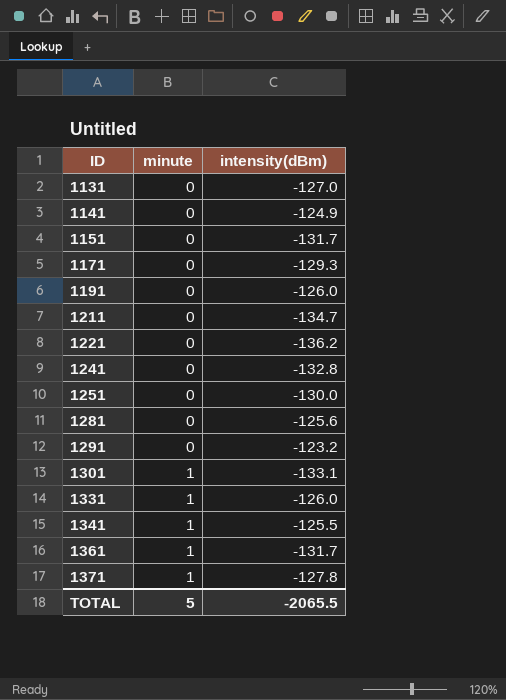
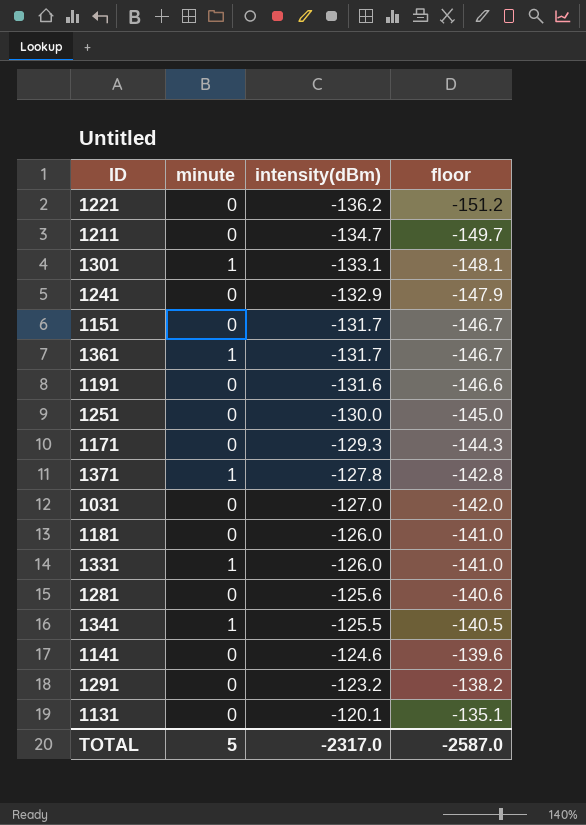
row order: ID ascending -> intensity(dBm) ascending
column floor | formula: none -> [intensity(dBm)] - 15
1241 | intensity(dBm): -132.8 -> -132.9
1191 | intensity(dBm): -126.0 -> -131.6
row 1031: none -> 0 | -127.0 | -142.0
row 1181: none -> 0 | -126.0 | -141.0
1141 | intensity(dBm): -124.9 -> -124.6
1131 | intensity(dBm): -127.0 -> -120.1
TOTAL | intensity(dBm): -2065.5 -> -2317.0

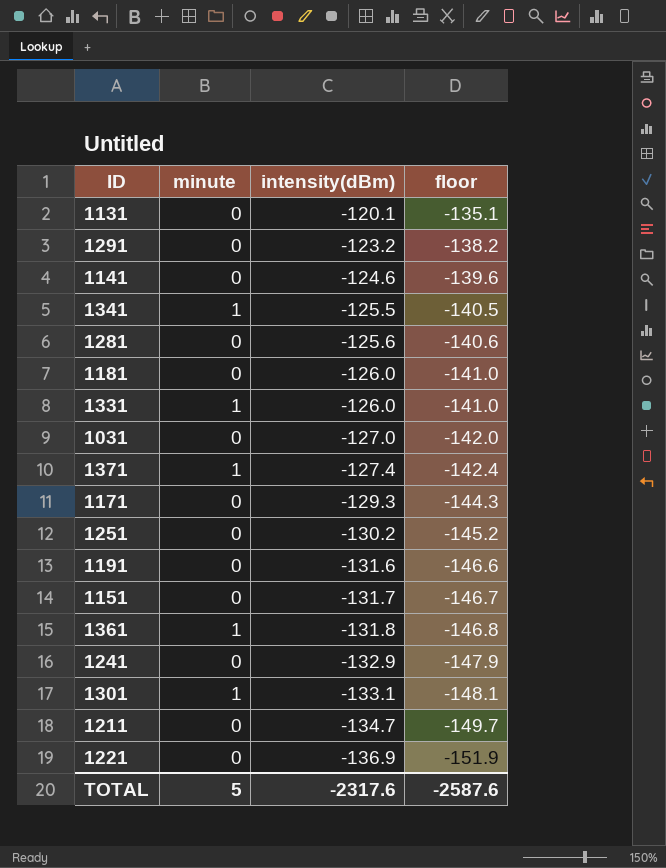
row order: intensity(dBm) ascending -> intensity(dBm) descending
1371 | intensity(dBm): -127.8 -> -127.4
1371 | floor: -142.8 -> -142.4
1251 | intensity(dBm): -130.0 -> -130.2
1251 | floor: -145.0 -> -145.2
1361 | intensity(dBm): -131.7 -> -131.8
1361 | floor: -146.7 -> -146.8
1221 | intensity(dBm): -136.2 -> -136.9
1221 | floor: -151.2 -> -151.9
TOTAL | intensity(dBm): -2317.0 -> -2317.6
TOTAL | floor: -2587.0 -> -2587.6

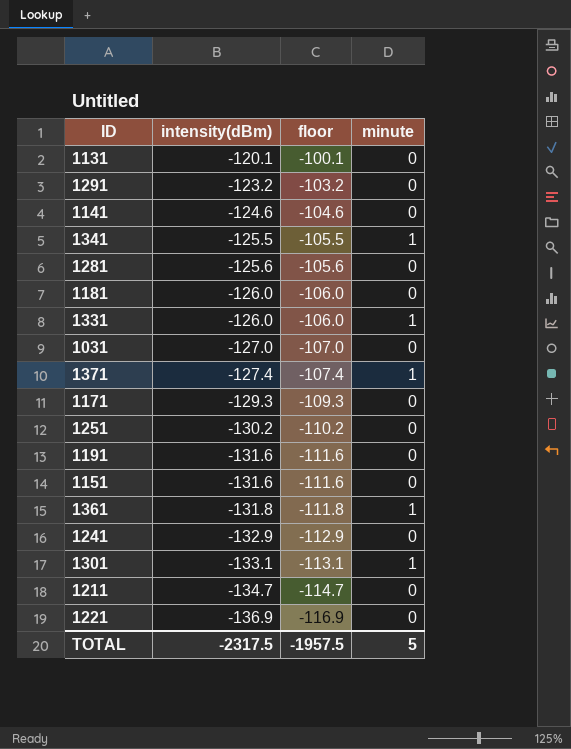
column floor | formula: [intensity(dBm)] - 15 -> [intensity(dBm)] + 20
column minute | position: 2 -> 4
1151 | intensity(dBm): -131.7 -> -131.6
TOTAL | intensity(dBm): -2317.6 -> -2317.5
TOTAL | floor: -2587.6 -> -1957.5

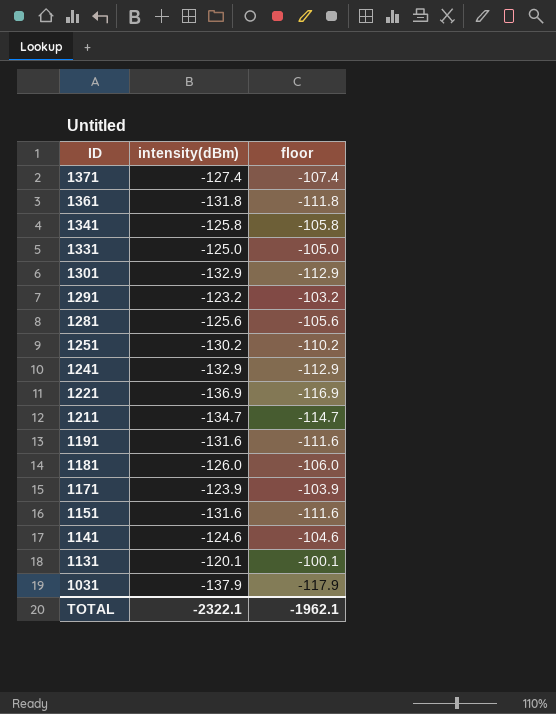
row order: intensity(dBm) descending -> ID descending
column minute | position: 4 -> none
1341 | intensity(dBm): -125.5 -> -125.8
1341 | floor: -105.5 -> -105.8
1331 | intensity(dBm): -126.0 -> -125.0
1331 | floor: -106.0 -> -105.0
1301 | intensity(dBm): -133.1 -> -132.9
1301 | floor: -113.1 -> -112.9
1171 | intensity(dBm): -129.3 -> -123.9
1171 | floor: -109.3 -> -103.9
1031 | intensity(dBm): -127.0 -> -137.9
1031 | floor: -107.0 -> -117.9
TOTAL | intensity(dBm): -2317.5 -> -2322.1
TOTAL | floor: -1957.5 -> -1962.1

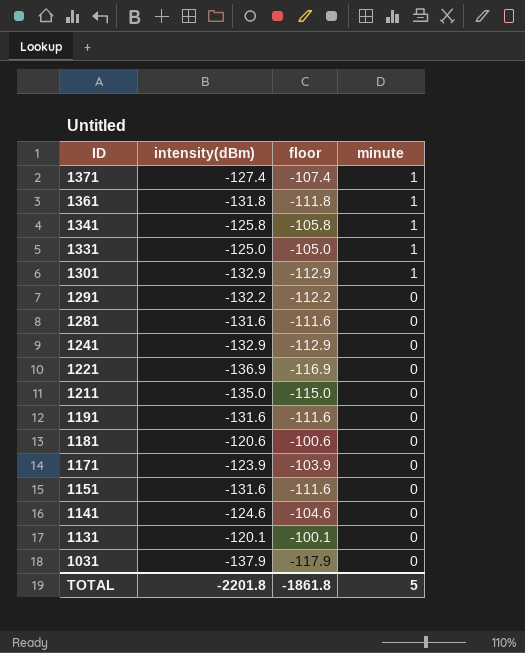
column minute | position: none -> 4
row 1251: -130.2 | -110.2 -> none
1291 | intensity(dBm): -123.2 -> -132.2
1291 | floor: -103.2 -> -112.2
1281 | intensity(dBm): -125.6 -> -131.6
1281 | floor: -105.6 -> -111.6
1211 | intensity(dBm): -134.7 -> -135.0
1211 | floor: -114.7 -> -115.0
1181 | intensity(dBm): -126.0 -> -120.6
1181 | floor: -106.0 -> -100.6
TOTAL | intensity(dBm): -2322.1 -> -2201.8
TOTAL | floor: -1962.1 -> -1861.8

